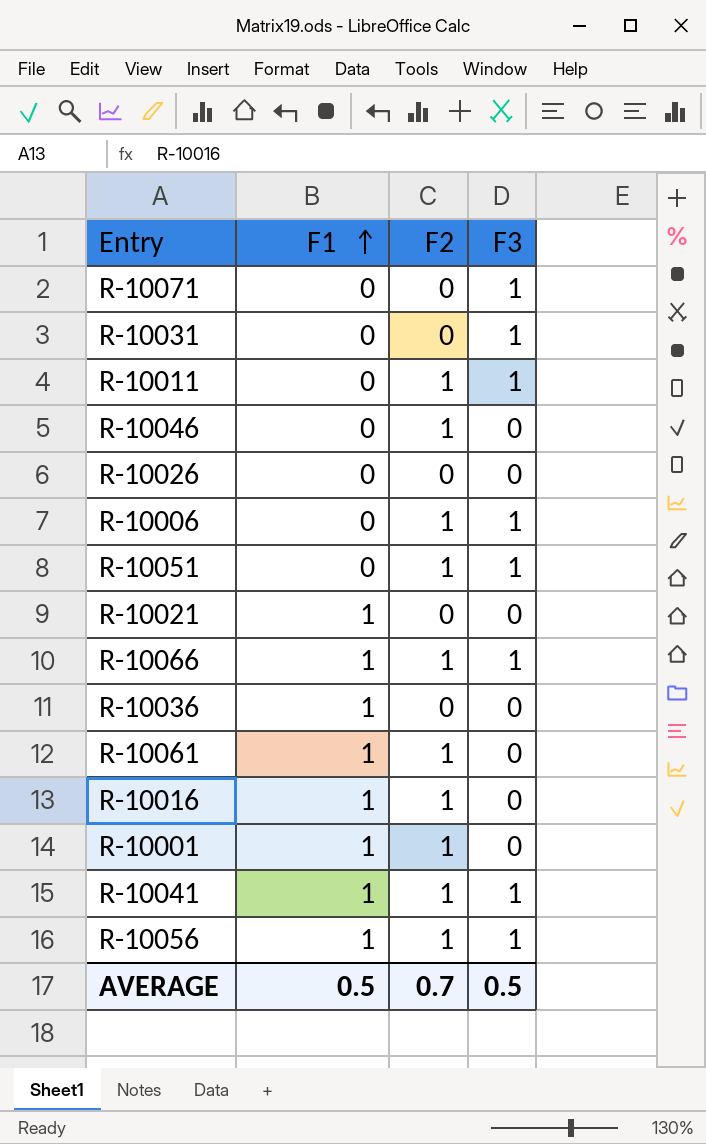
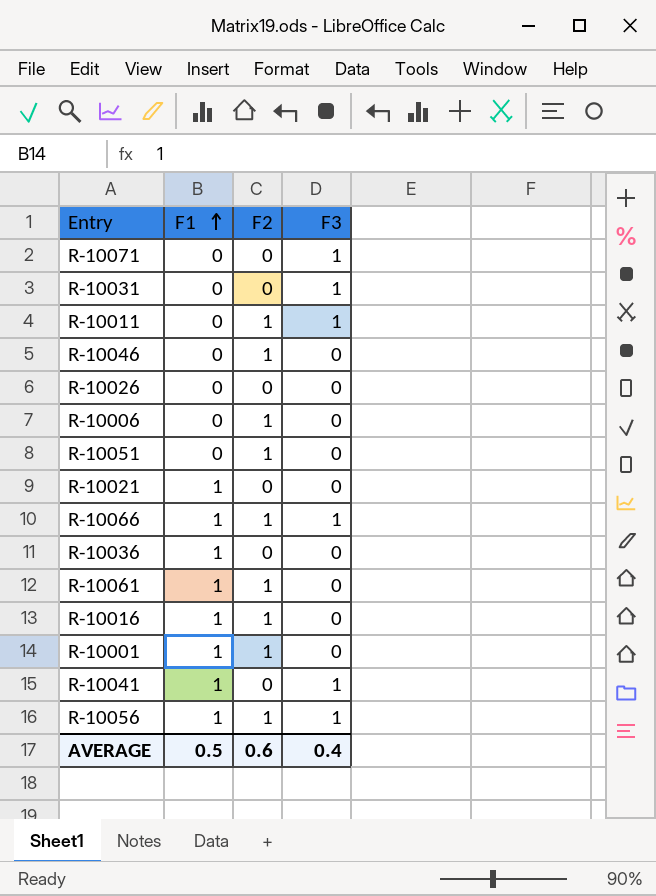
R-10006 | F3: 1 -> 0
R-10051 | F3: 1 -> 0
R-10041 | F2: 1 -> 0
AVERAGE | F2: 0.7 -> 0.6
AVERAGE | F3: 0.5 -> 0.4

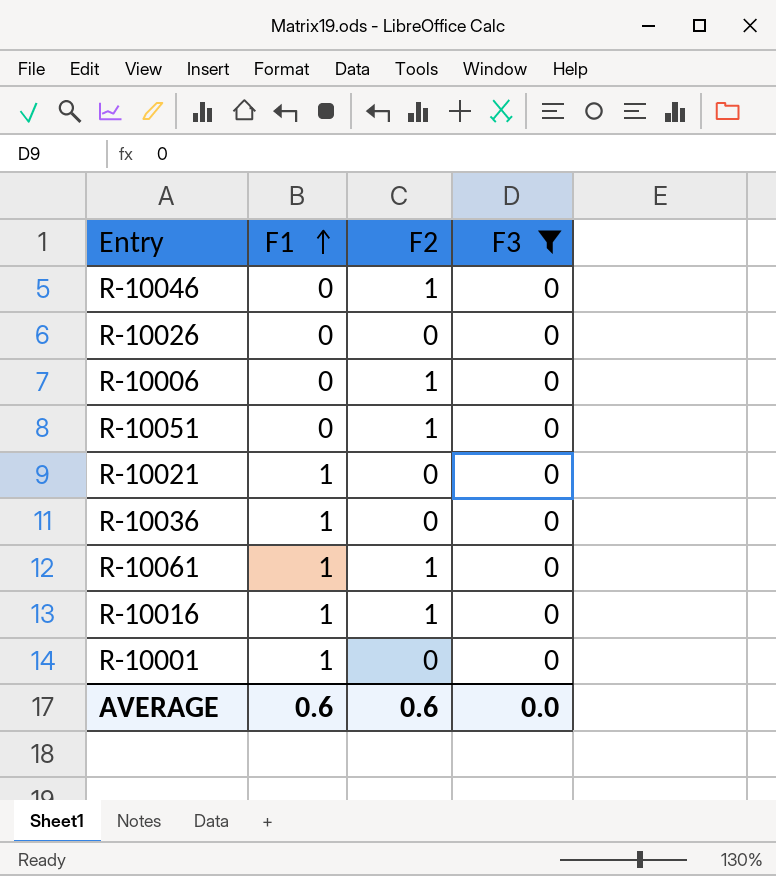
filter: none -> F3 = 0
R-10001 | F2: 1 -> 0
AVERAGE | F1: 0.5 -> 0.6
AVERAGE | F3: 0.4 -> 0.0

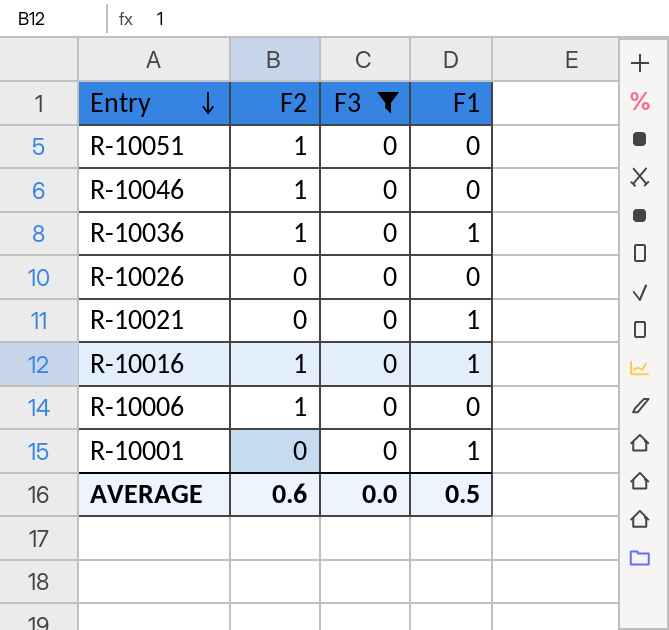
row order: F1 ascending -> Entry descending
column F1 | position: 2 -> 4
row R-10061: 1 | 1 | 0 -> none
R-10036 | F2: 0 -> 1
AVERAGE | F1: 0.6 -> 0.5

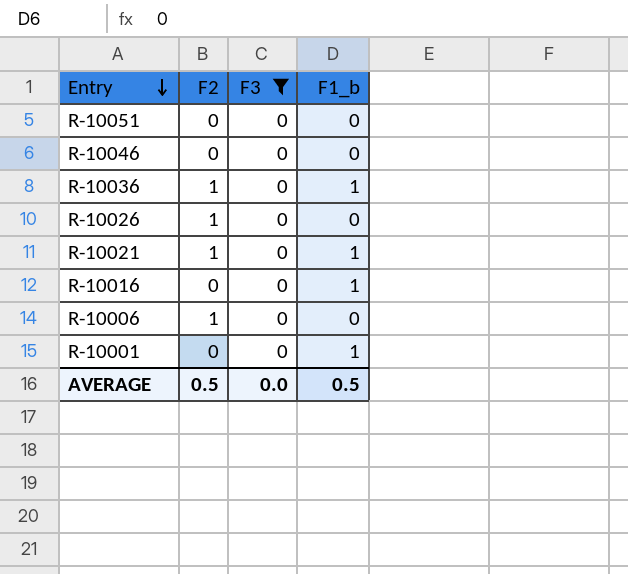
column name: F1 -> F1_b
R-10051 | F2: 1 -> 0
R-10046 | F2: 1 -> 0
R-10026 | F2: 0 -> 1
R-10021 | F2: 0 -> 1
R-10016 | F2: 1 -> 0
AVERAGE | F2: 0.6 -> 0.5

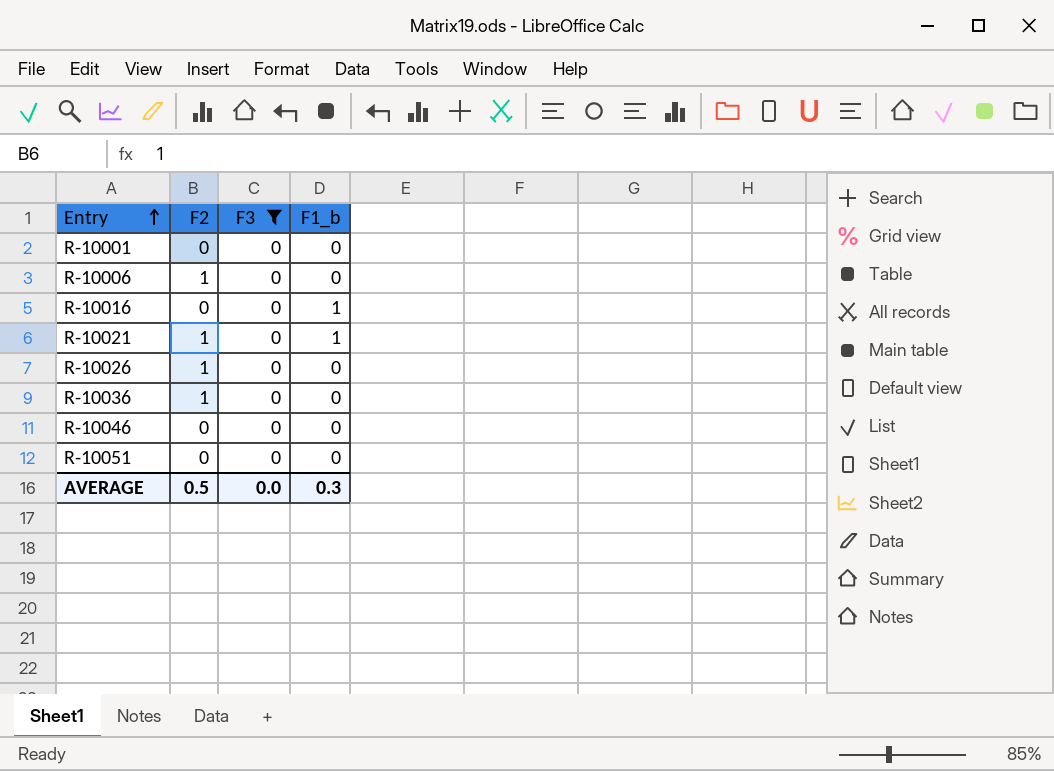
row order: Entry descending -> Entry ascending
R-10001 | F1_b: 1 -> 0
R-10036 | F1_b: 1 -> 0
AVERAGE | F1_b: 0.5 -> 0.3

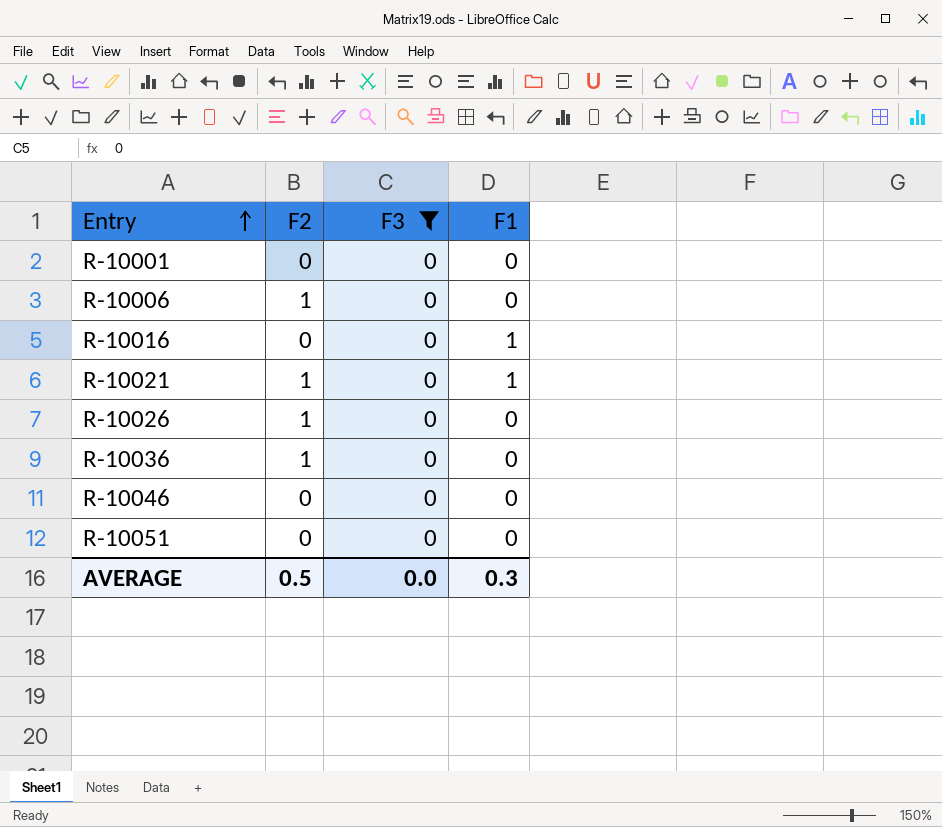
column name: F1_b -> F1

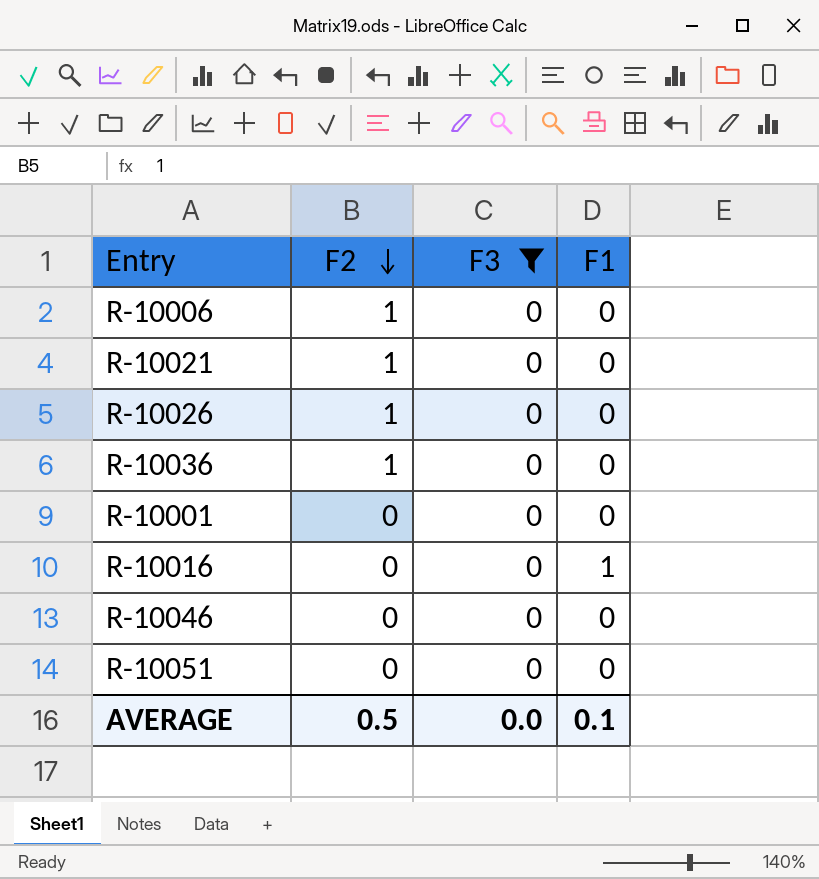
row order: Entry ascending -> F2 descending
R-10021 | F1: 1 -> 0
AVERAGE | F1: 0.3 -> 0.1

